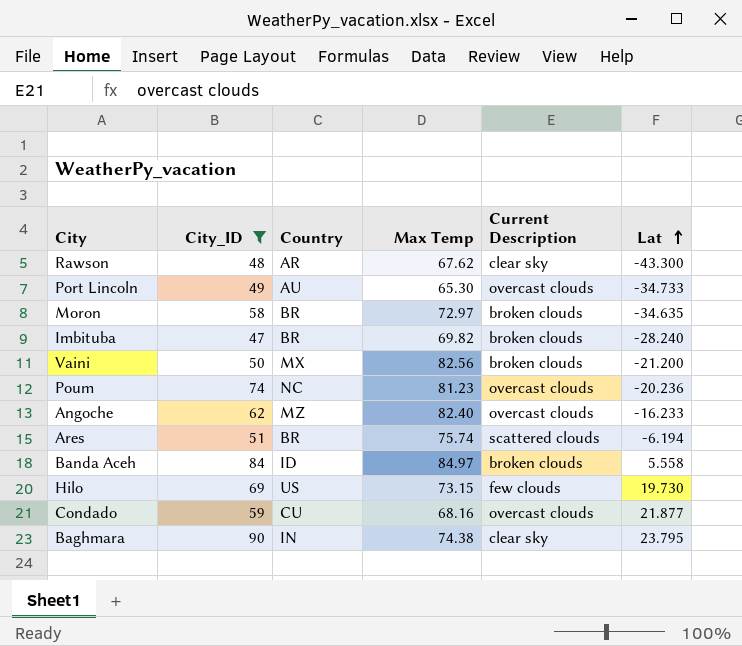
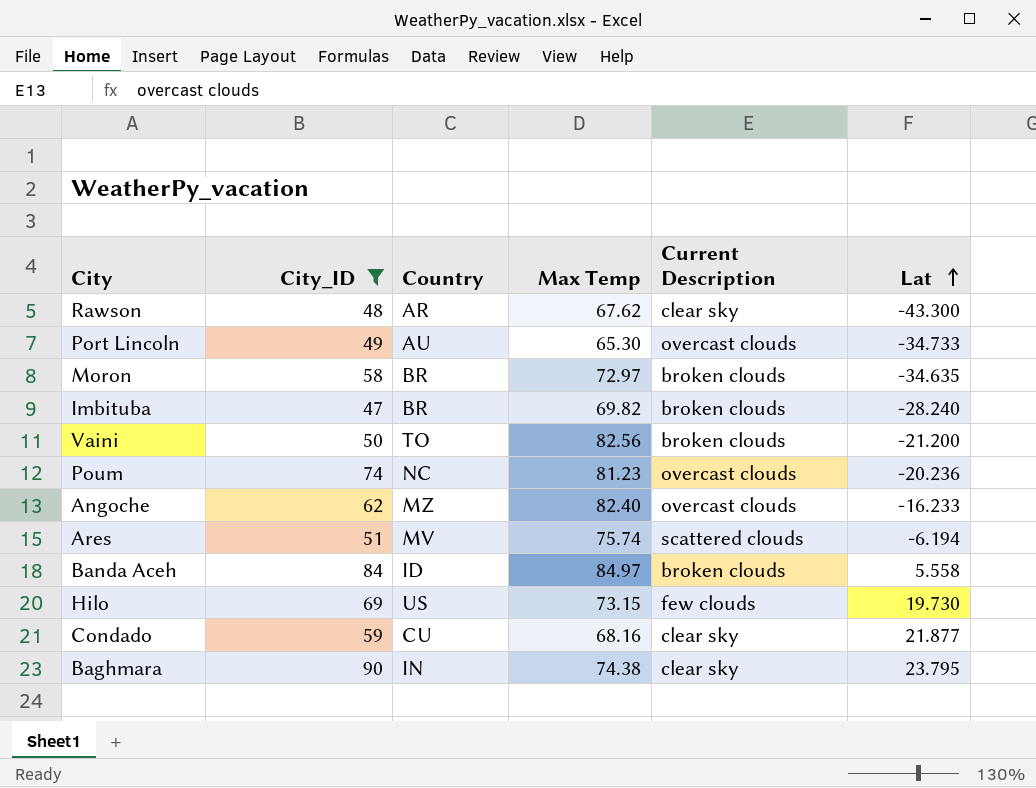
Vaini | Country: MX -> TO
Ares | Country: BR -> MV
Condado | Current Description: overcast clouds -> clear sky

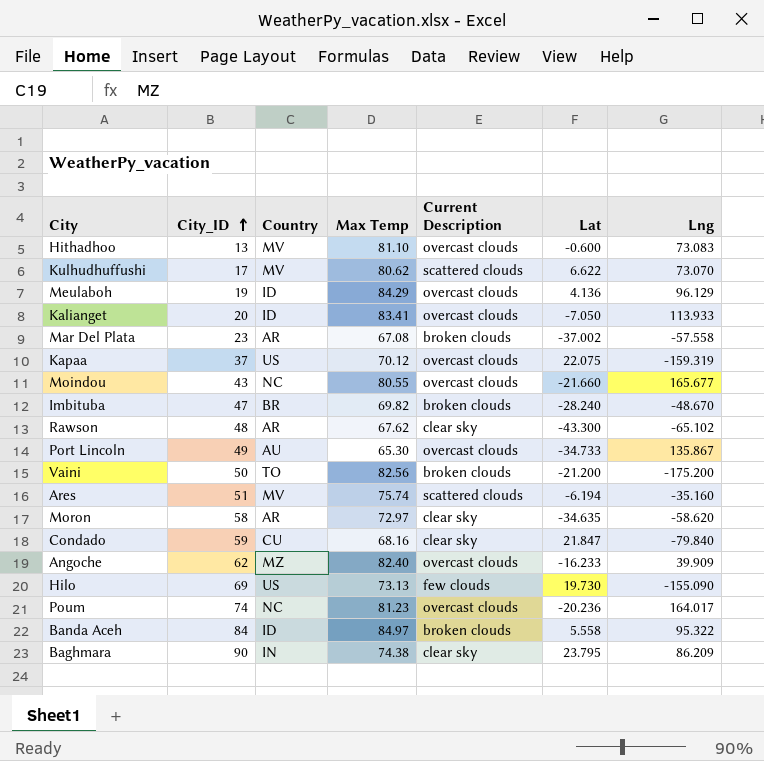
filter: City_ID >= 47 -> none
row order: Lat ascending -> City_ID ascending
column Lng | position: none -> 7
Moron | Country: BR -> AR
Moron | Current Description: broken clouds -> clear sky
Condado | Lat: 21.877 -> 21.847
Hilo | Max Temp: 73.15 -> 73.13

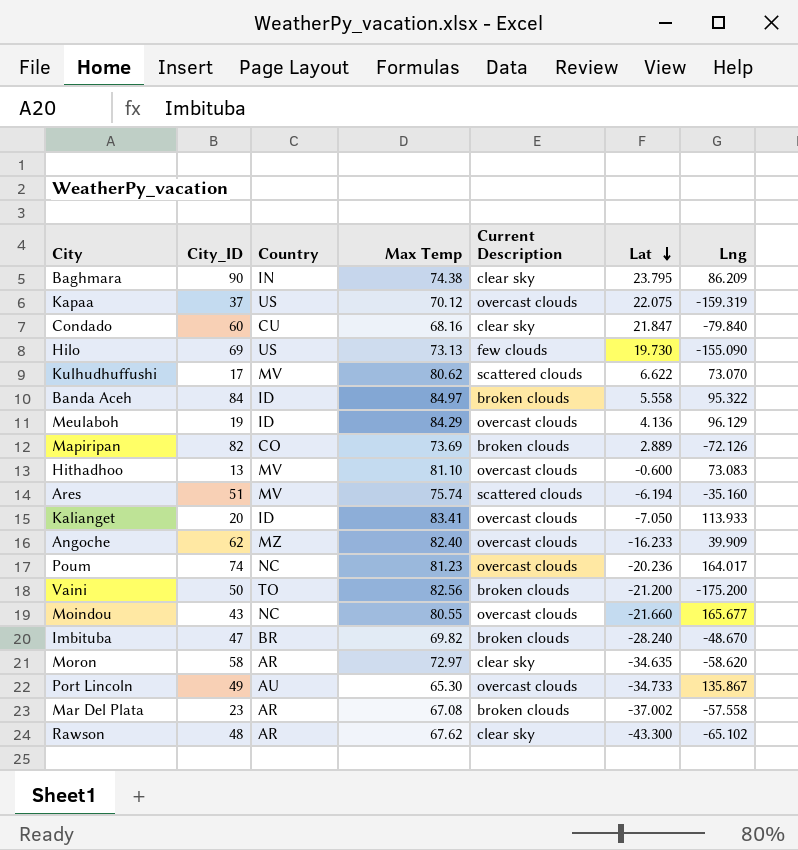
row order: City_ID ascending -> Lat descending
Condado | City_ID: 59 -> 60
row Mapiripan: none -> 82 | CO | 73.69 | broken clouds | 2.889 | -72.126

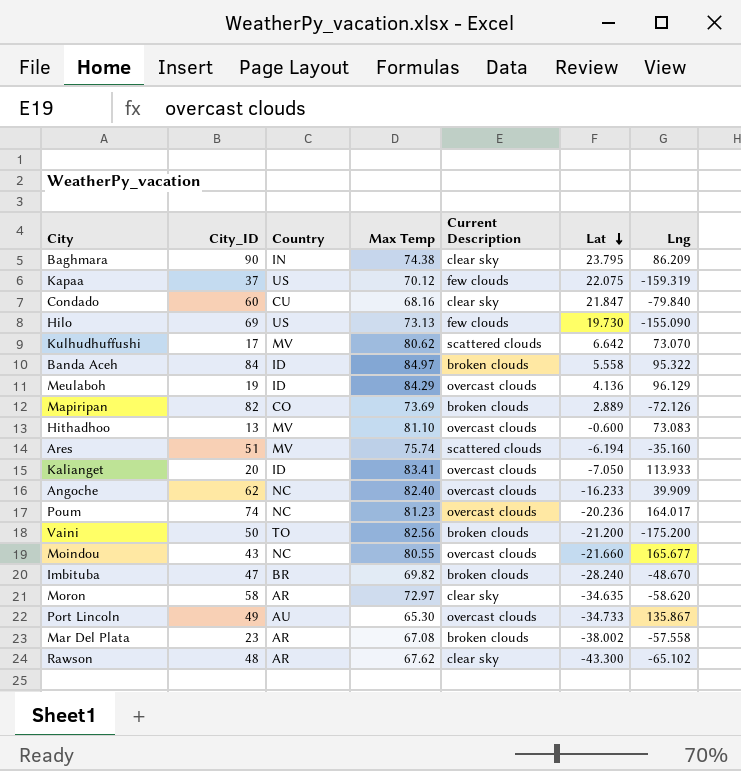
Kapaa | Current Description: overcast clouds -> few clouds
Kulhudhuffushi | Lat: 6.622 -> 6.642
Angoche | Country: MZ -> NC
Mar Del Plata | Lat: -37.002 -> -38.002

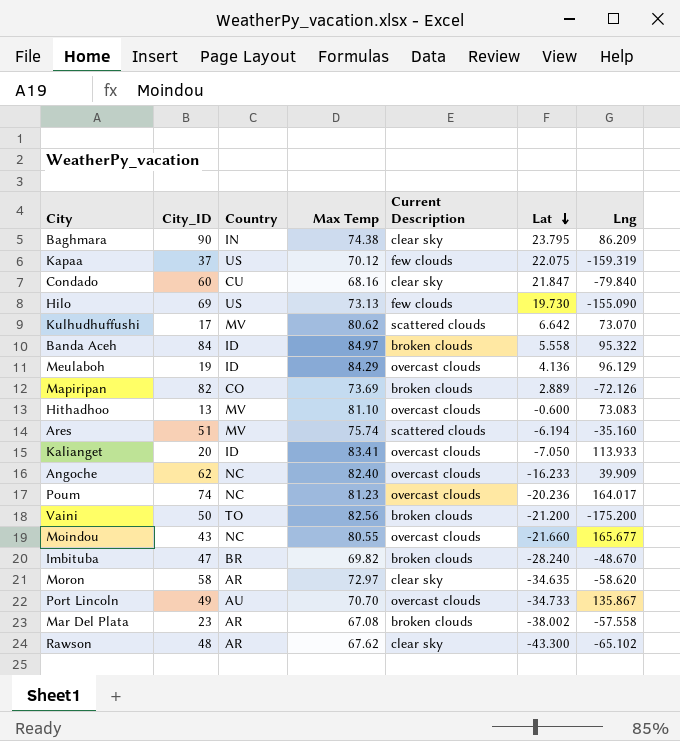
Port Lincoln | Max Temp: 65.30 -> 70.70

